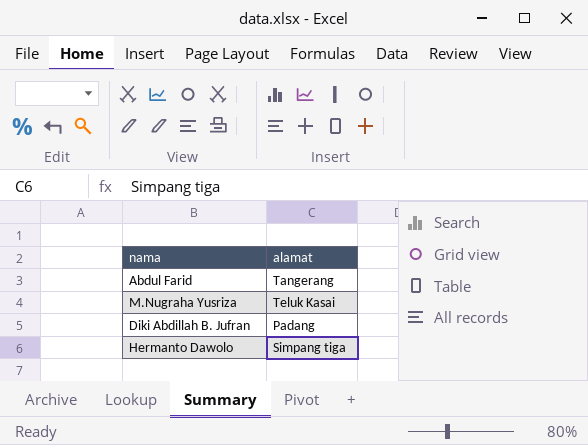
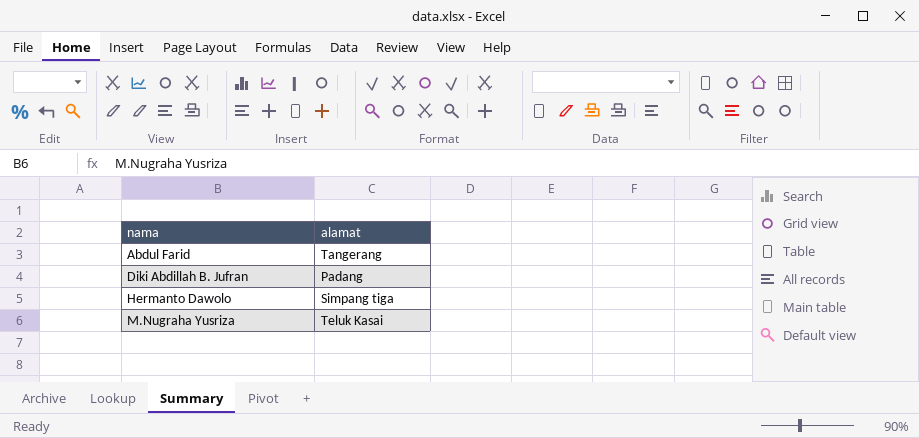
row order: none -> nama ascending

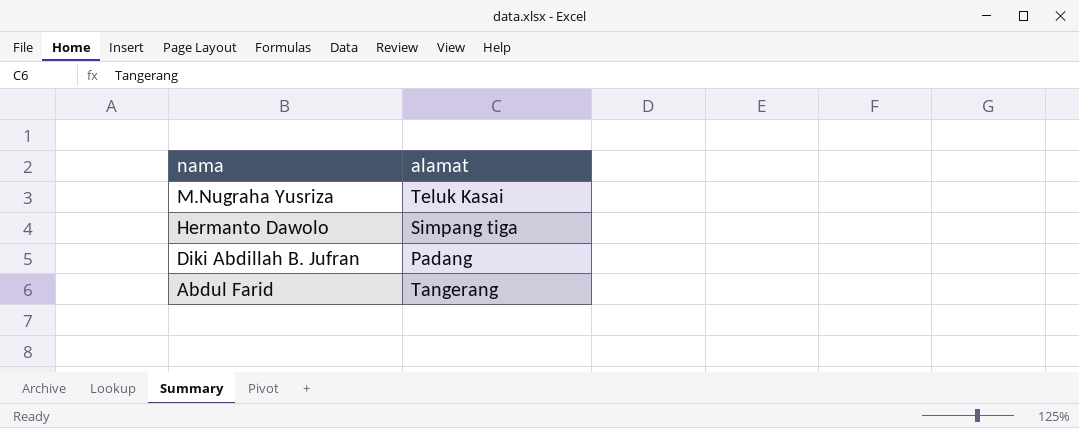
row order: nama ascending -> nama descending

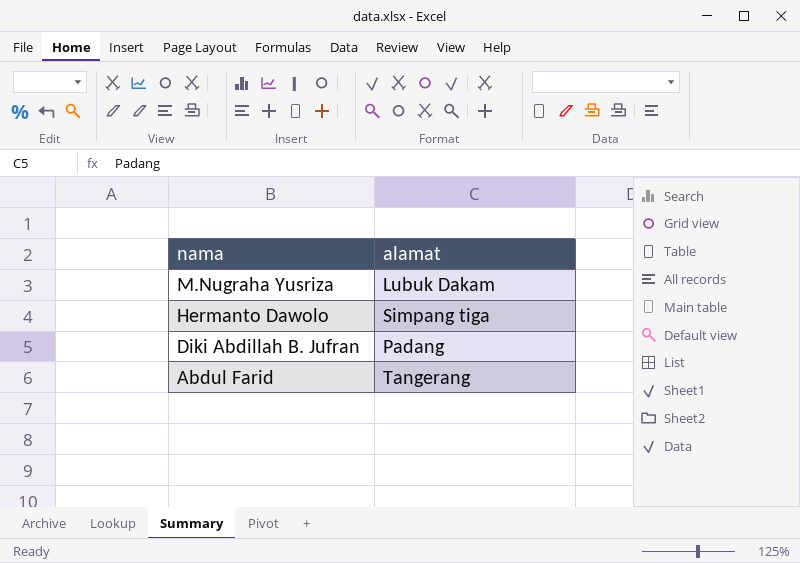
M.Nugraha Yusriza | alamat: Teluk Kasai -> Lubuk Dakam

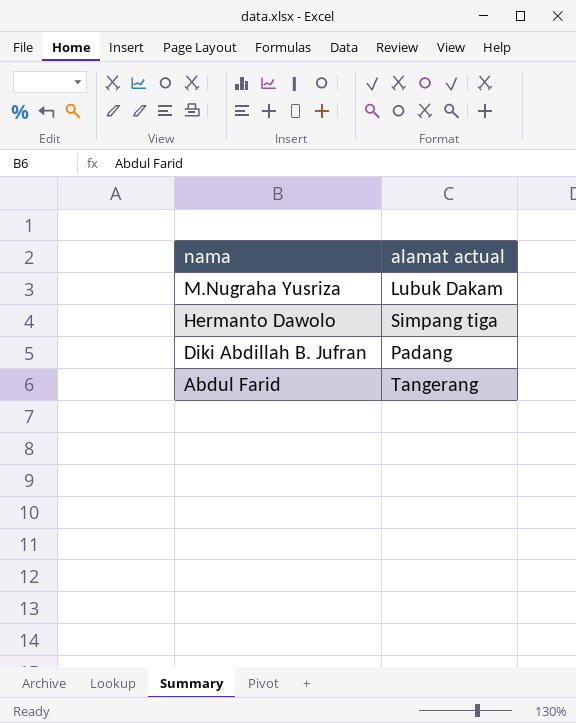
column name: alamat -> alamat actual

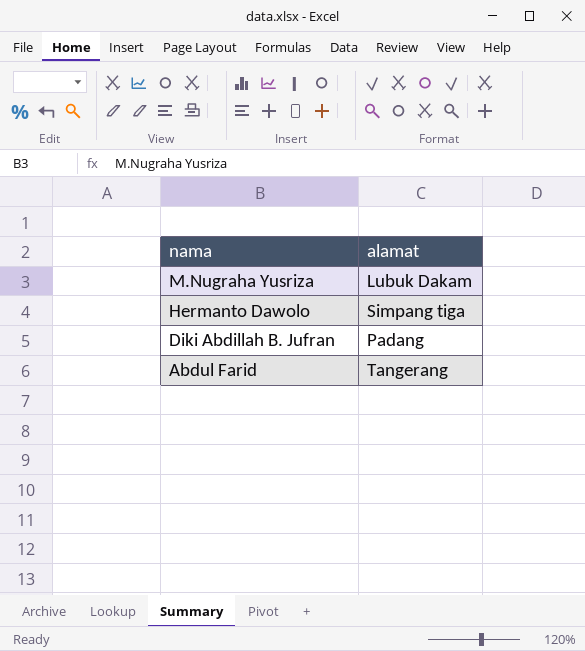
column name: alamat actual -> alamat

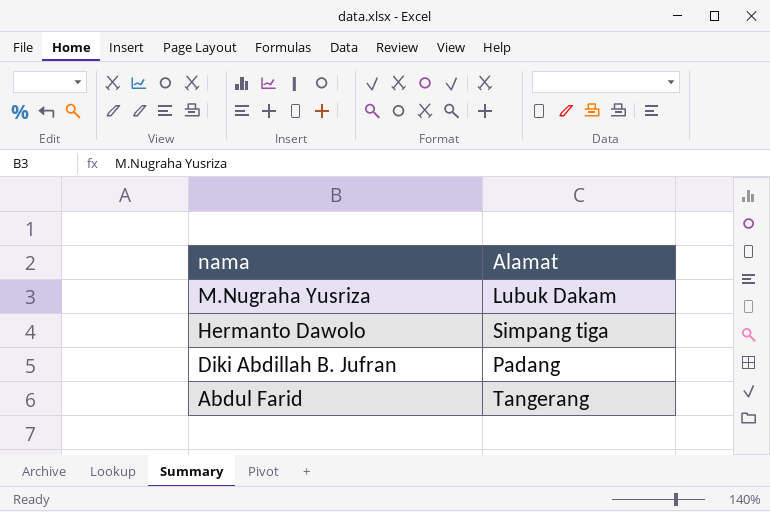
column name: alamat -> Alamat

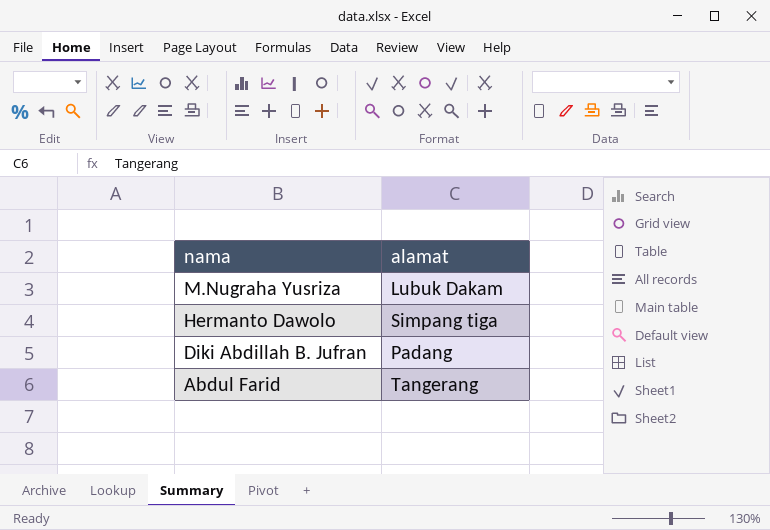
column name: Alamat -> alamat

